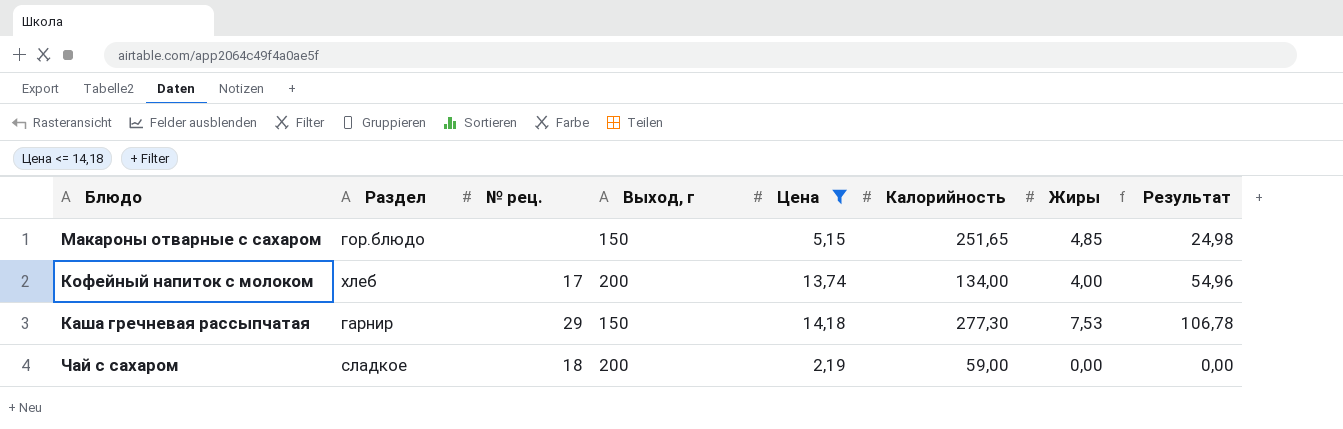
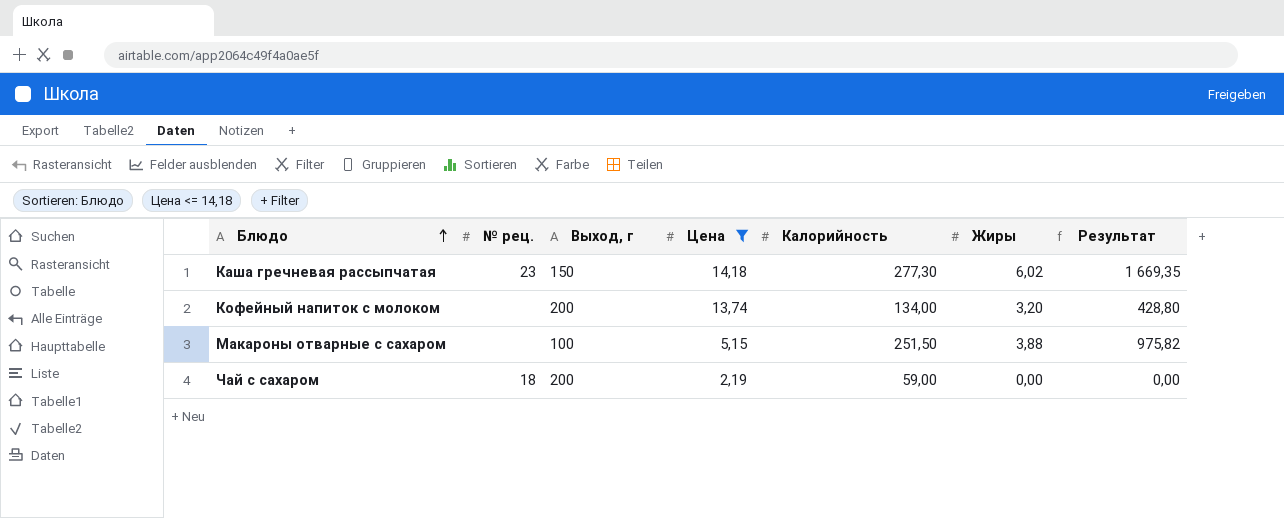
row order: none -> Блюдо ascending
column Раздел | position: 2 -> none
column Результат | formula: [Цена] * [Жиры] -> [Калорийность] * [Жиры]
Каша гречневая рассыпчатая | № рец.: 29 -> 23
Каша гречневая рассыпчатая | Жиры: 7,53 -> 6,02
Кофейный напиток с молоком | № рец.: 17 -> none
Кофейный напиток с молоком | Жиры: 4,00 -> 3,20
Макароны отварные с сахаром | Выход, г: 150 -> 100
Макароны отварные с сахаром | Калорийность: 251,65 -> 251,50
Макароны отварные с сахаром | Жиры: 4,85 -> 3,88

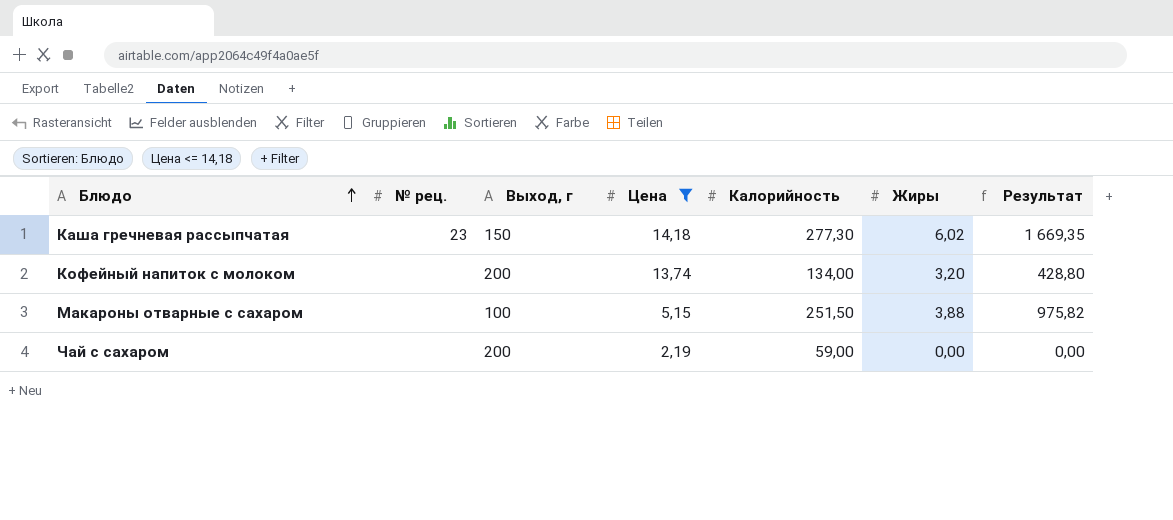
Чай с сахаром | № рец.: 18 -> none

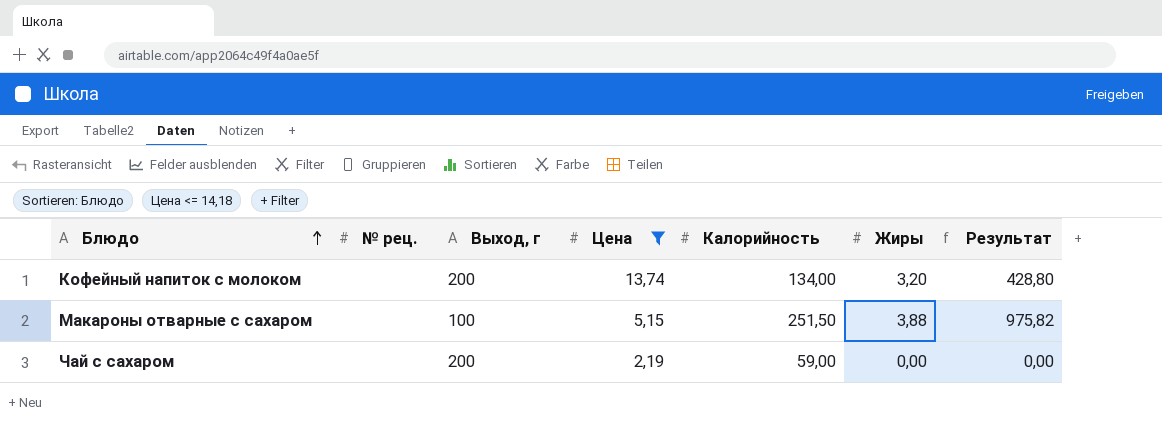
row Каша гречневая рассыпчатая: 23 | 150 | 14,18 | 277,30 | 6,02 | 1 669,35 -> none

